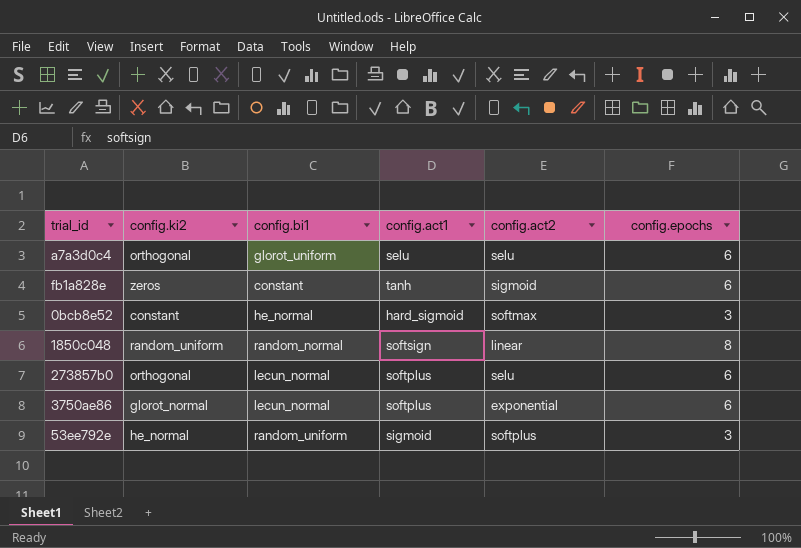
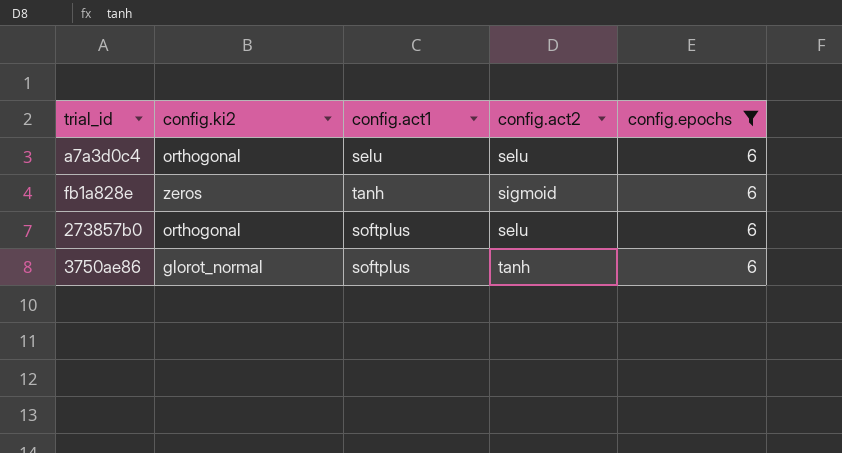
filter: none -> config.epochs = 6
column config.bi1 | position: 3 -> none
3750ae86 | config.act2: exponential -> tanh

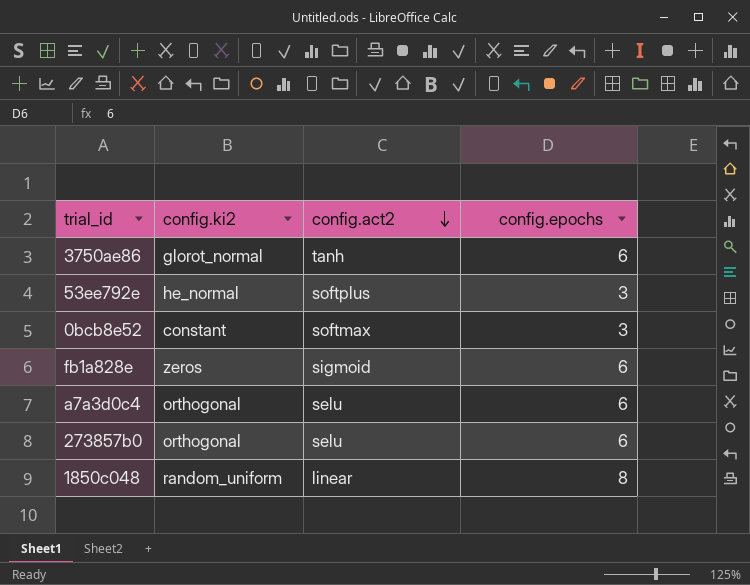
filter: config.epochs = 6 -> none
row order: none -> config.act2 descending
column config.act1 | position: 3 -> none

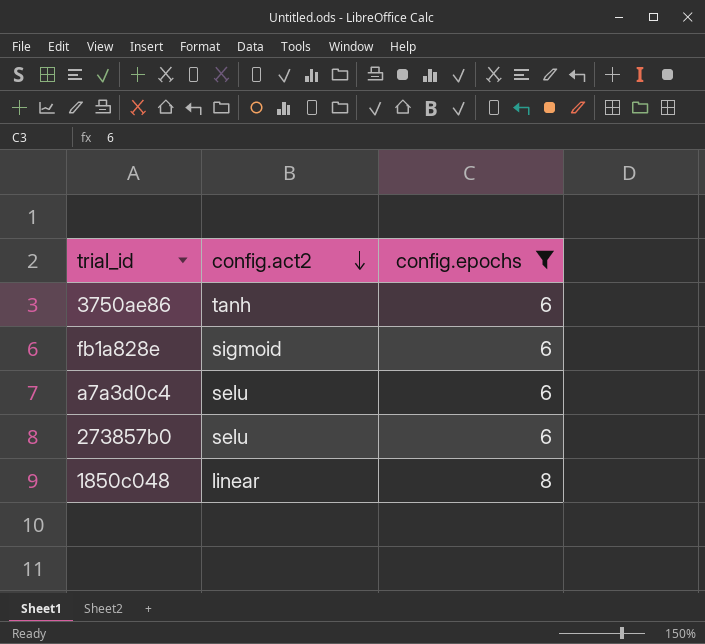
filter: none -> config.epochs != 3
column config.ki2 | position: 2 -> none

